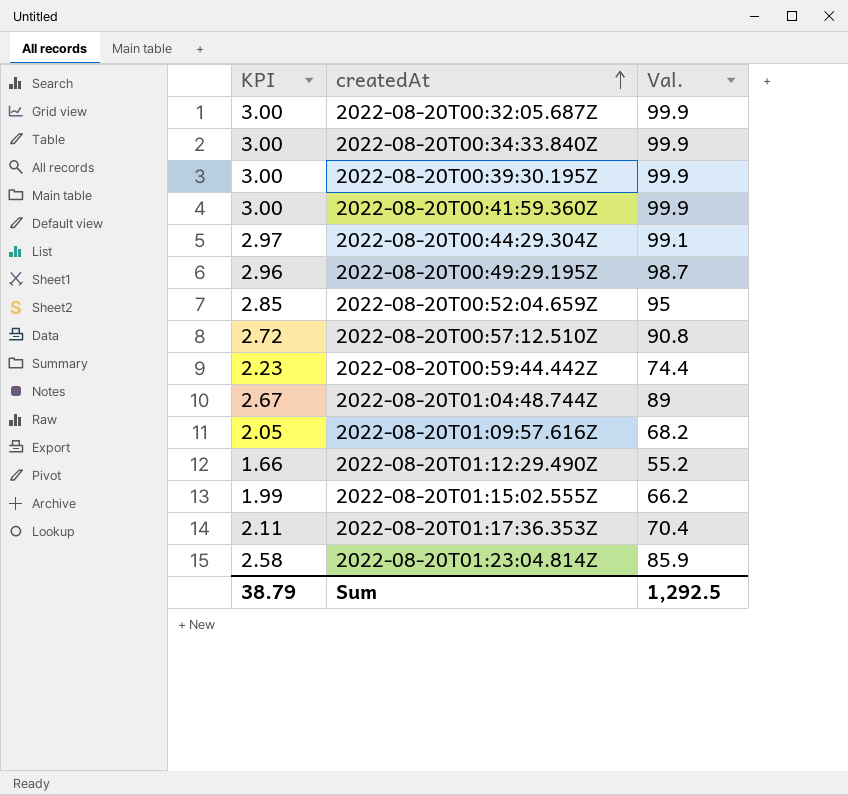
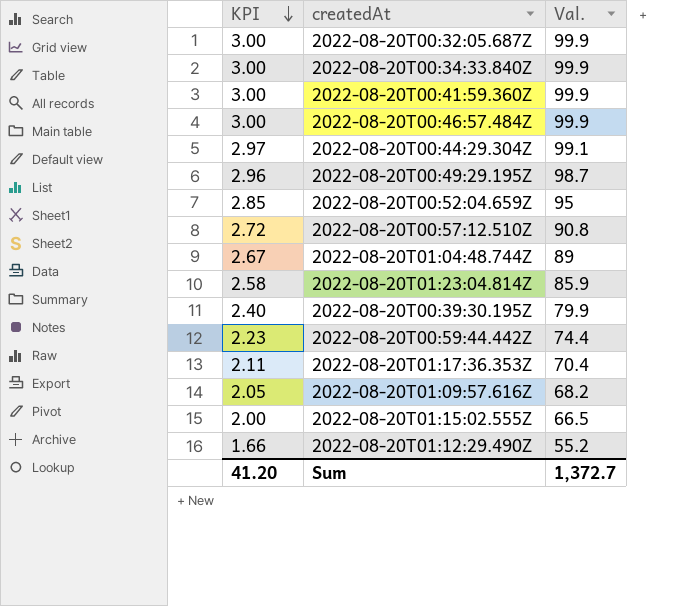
row order: createdAt ascending -> KPI descending
row 2022-08-20T00:46:57.484Z: none -> 3.00 | 99.9
2022-08-20T00:39:30.195Z | KPI: 3.00 -> 2.40
2022-08-20T00:39:30.195Z | Val.: 99.9 -> 79.9
2022-08-20T01:15:02.555Z | KPI: 1.99 -> 2.00
2022-08-20T01:15:02.555Z | Val.: 66.2 -> 66.5
Sum | KPI: 38.79 -> 41.20
Sum | Val.: 1,292.5 -> 1,372.7

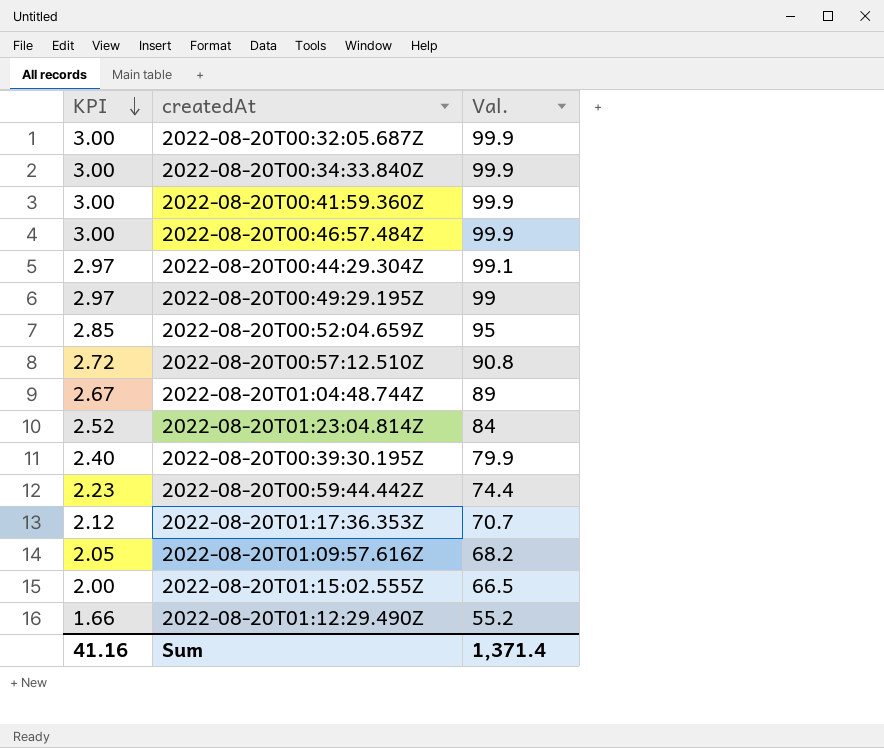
2022-08-20T00:49:29.195Z | KPI: 2.96 -> 2.97
2022-08-20T00:49:29.195Z | Val.: 98.7 -> 99
2022-08-20T01:23:04.814Z | KPI: 2.58 -> 2.52
2022-08-20T01:23:04.814Z | Val.: 85.9 -> 84
2022-08-20T01:17:36.353Z | KPI: 2.11 -> 2.12
2022-08-20T01:17:36.353Z | Val.: 70.4 -> 70.7
Sum | KPI: 41.20 -> 41.16
Sum | Val.: 1,372.7 -> 1,371.4

